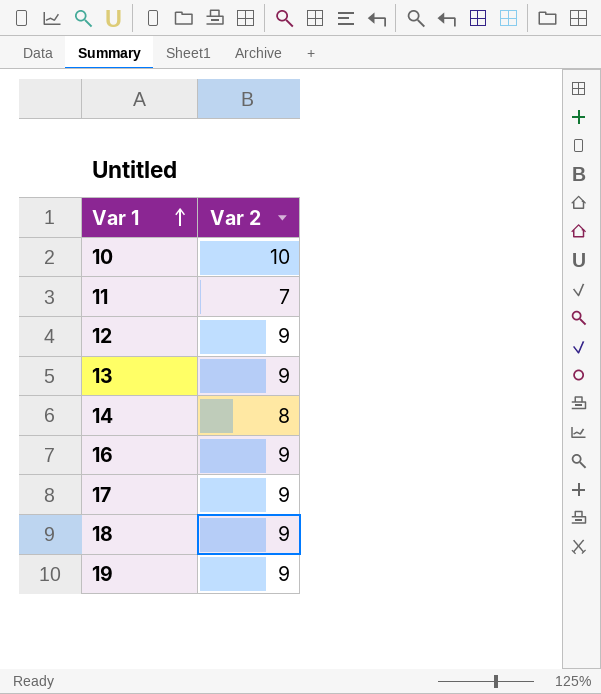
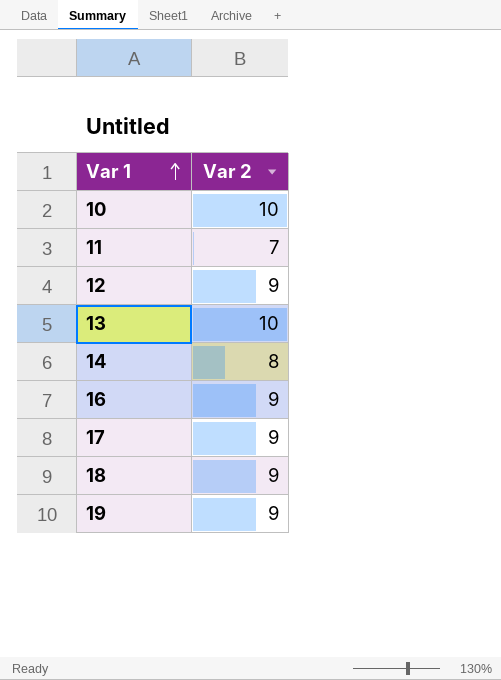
13 | Var 2: 9 -> 10

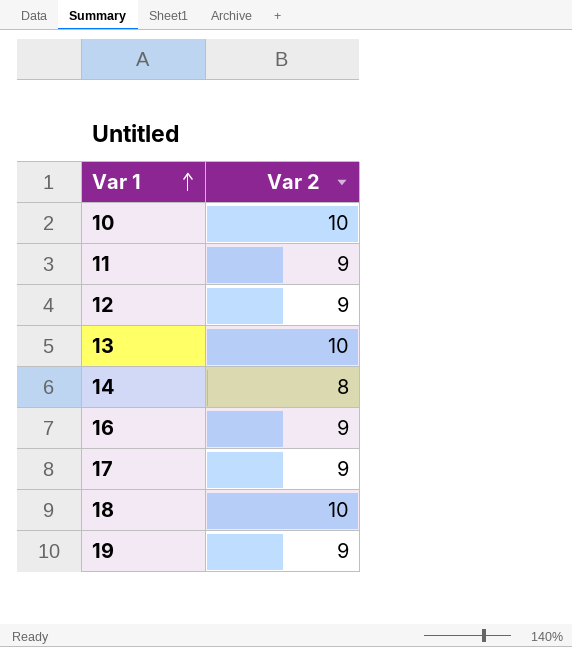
11 | Var 2: 7 -> 9
18 | Var 2: 9 -> 10

